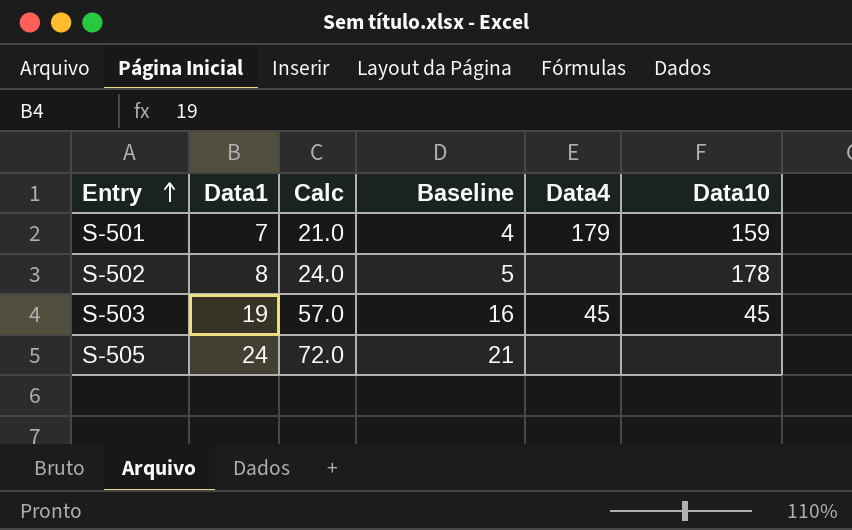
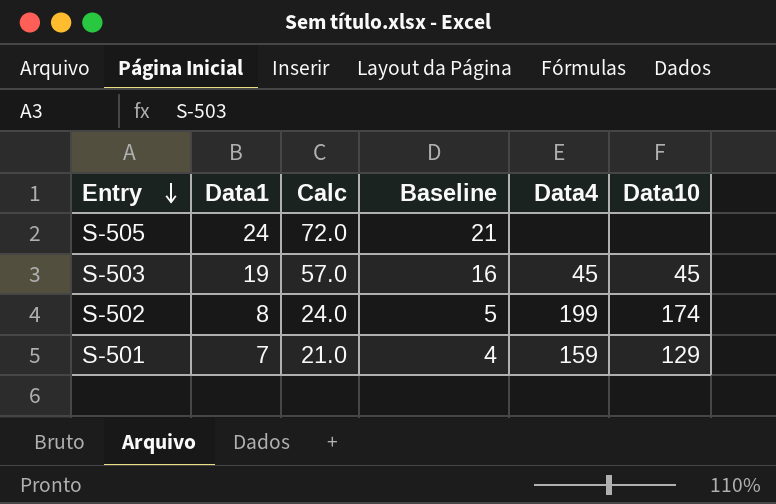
row order: Entry ascending -> Entry descending
S-502 | Data4: none -> 199
S-502 | Data10: 178 -> 174
S-501 | Data4: 179 -> 159
S-501 | Data10: 159 -> 129

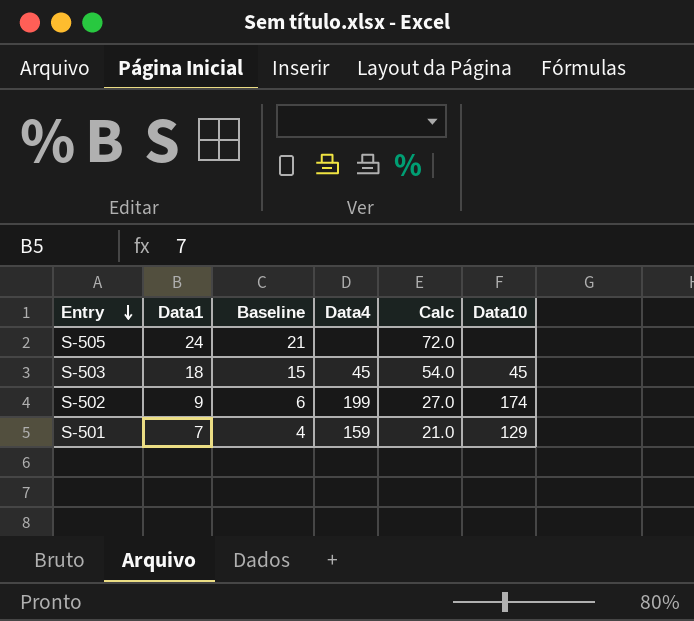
column Calc | position: 3 -> 5
S-503 | Data1: 19 -> 18
S-503 | Baseline: 16 -> 15
S-503 | Calc: 57.0 -> 54.0
S-502 | Data1: 8 -> 9
S-502 | Baseline: 5 -> 6
S-502 | Calc: 24.0 -> 27.0

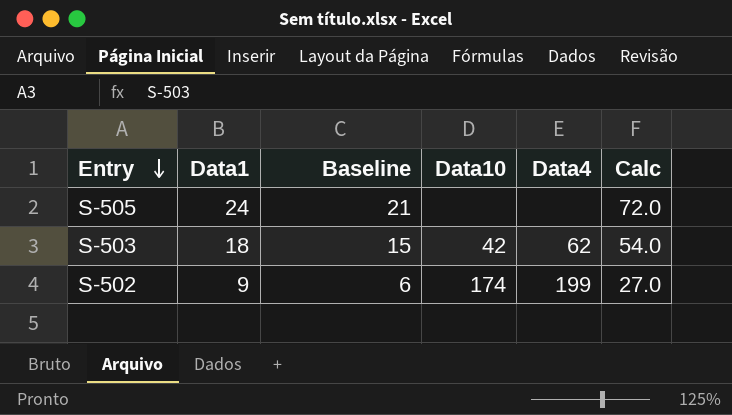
column Data10 | position: 6 -> 4
row S-501: 7 | 4 | 159 | 21.0 | 129 -> none
S-503 | Data10: 45 -> 42
S-503 | Data4: 45 -> 62

